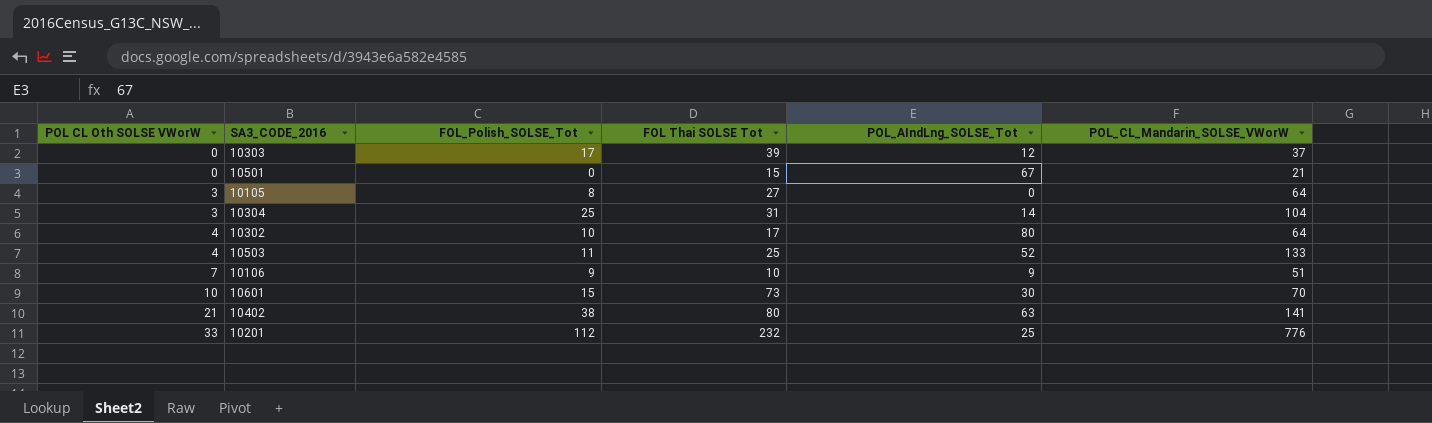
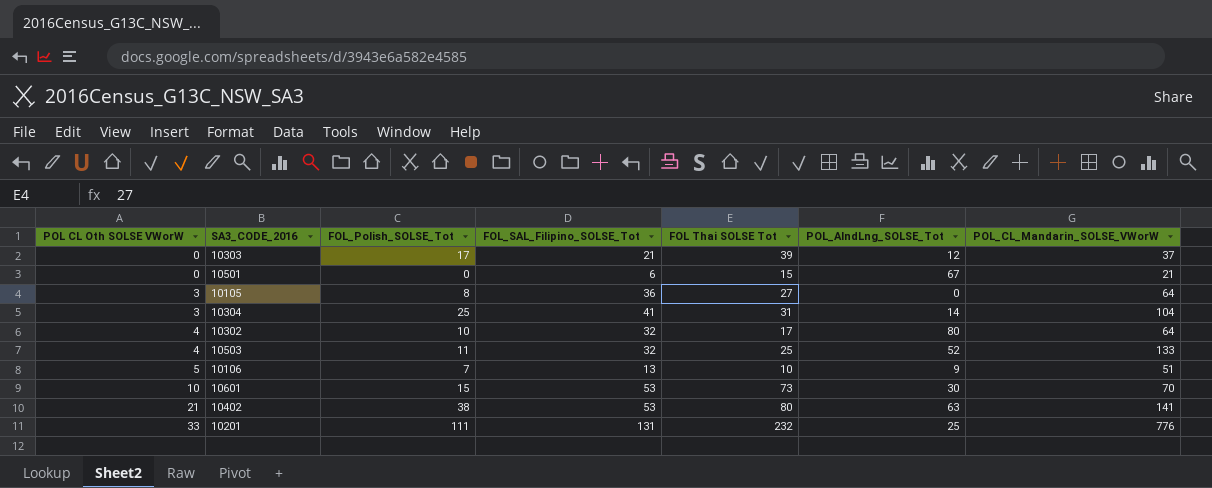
column FOL_SAL_Filipino_SOLSE_Tot | position: none -> 4
10106 | POL CL Oth SOLSE VWorW: 7 -> 5
10106 | FOL_Polish_SOLSE_Tot: 9 -> 7
10201 | FOL_Polish_SOLSE_Tot: 112 -> 111

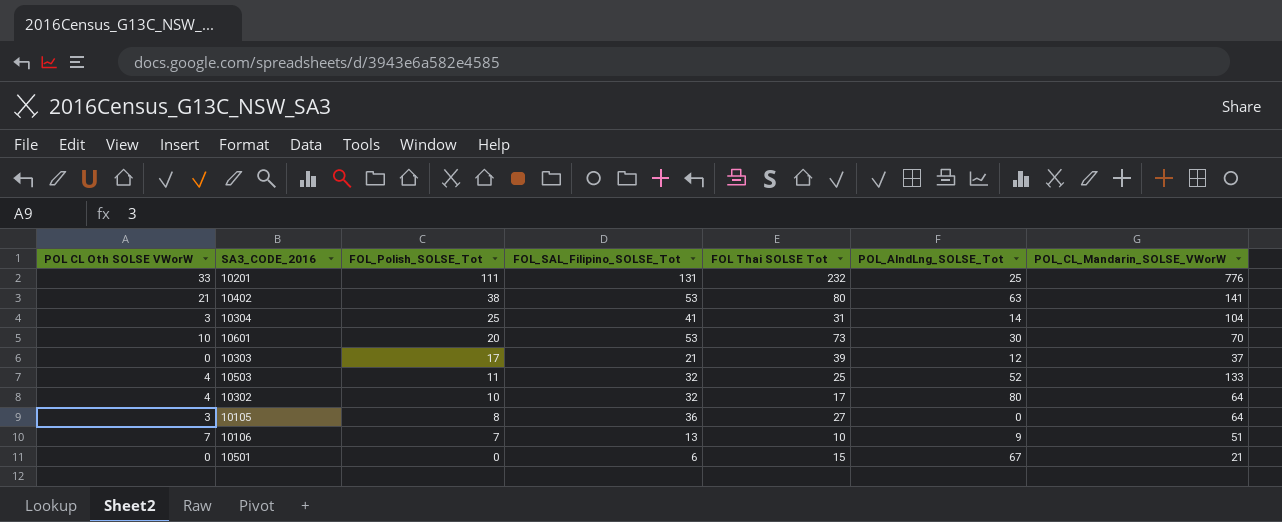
row order: POL CL Oth SOLSE VWorW ascending -> FOL_Polish_SOLSE_Tot descending
10601 | FOL_Polish_SOLSE_Tot: 15 -> 20
10106 | POL CL Oth SOLSE VWorW: 5 -> 7

